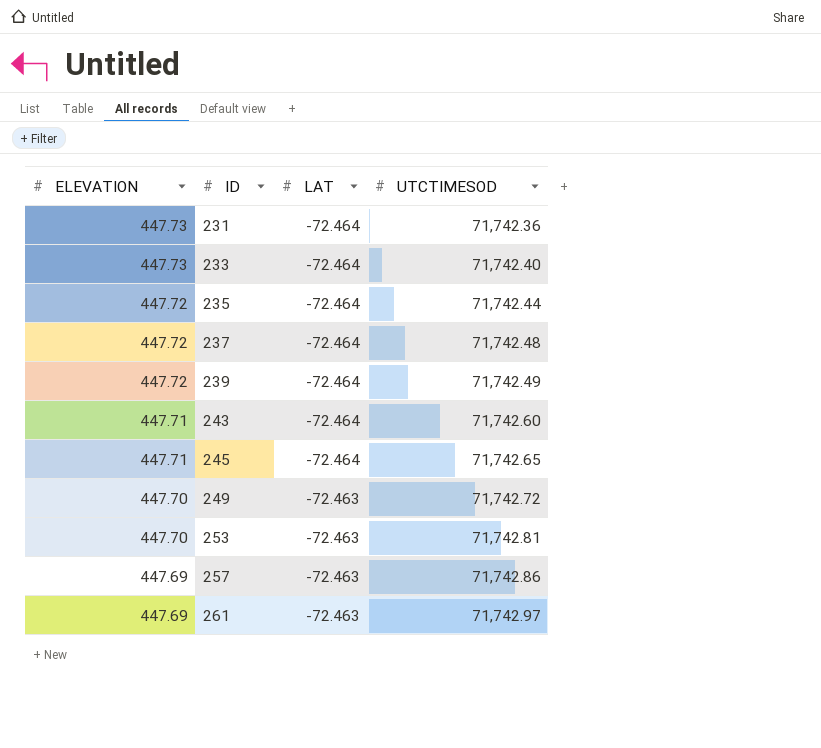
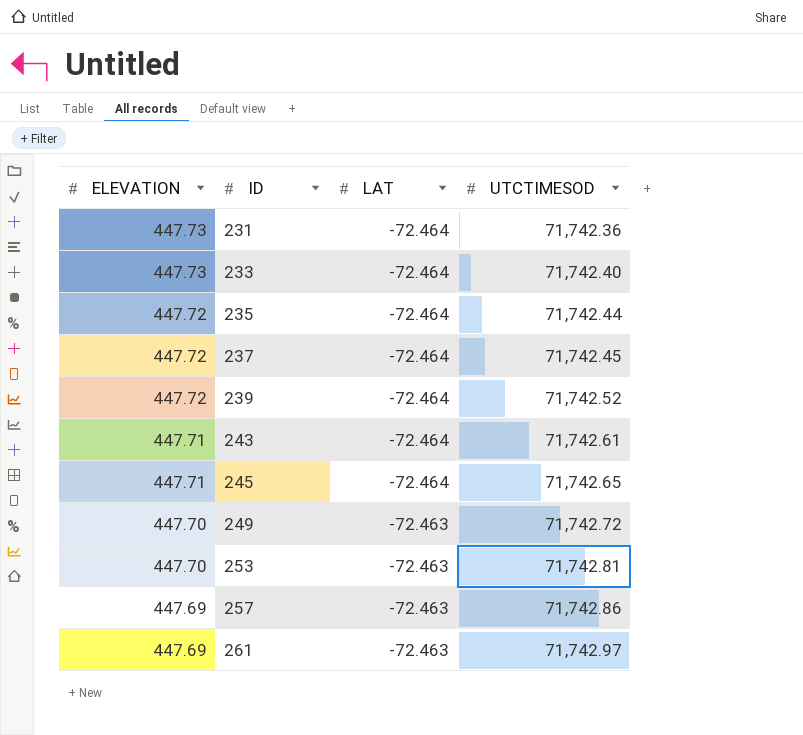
237 | UTCTIMESOD: 71,742.48 -> 71,742.45
239 | UTCTIMESOD: 71,742.49 -> 71,742.52
243 | UTCTIMESOD: 71,742.60 -> 71,742.61

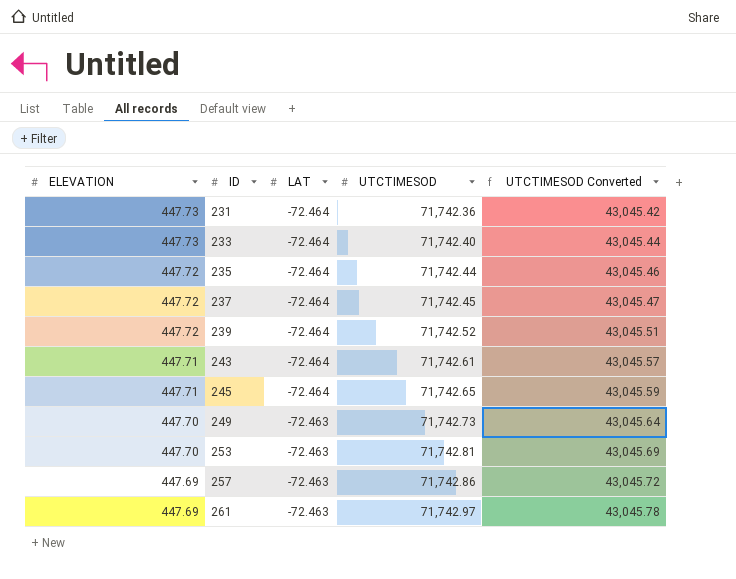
column UTCTIMESOD Converted | formula: none -> [UTCTIMESOD] * 0.6
249 | UTCTIMESOD: 71,742.72 -> 71,742.73

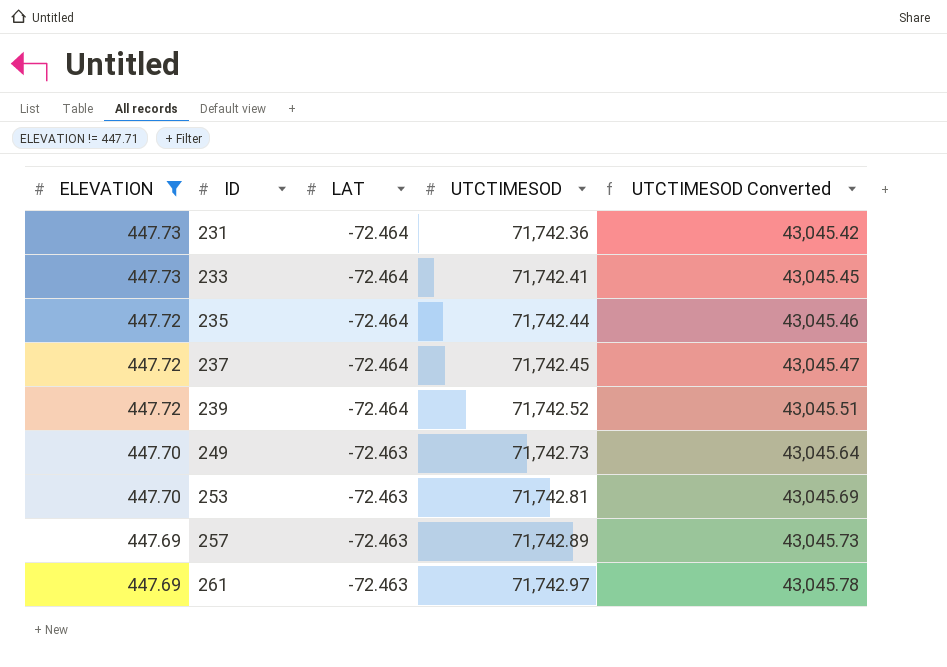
filter: none -> ELEVATION != 447.71
233 | UTCTIMESOD: 71,742.40 -> 71,742.41
233 | UTCTIMESOD Converted: 43,045.44 -> 43,045.45
257 | UTCTIMESOD: 71,742.86 -> 71,742.89
257 | UTCTIMESOD Converted: 43,045.72 -> 43,045.73

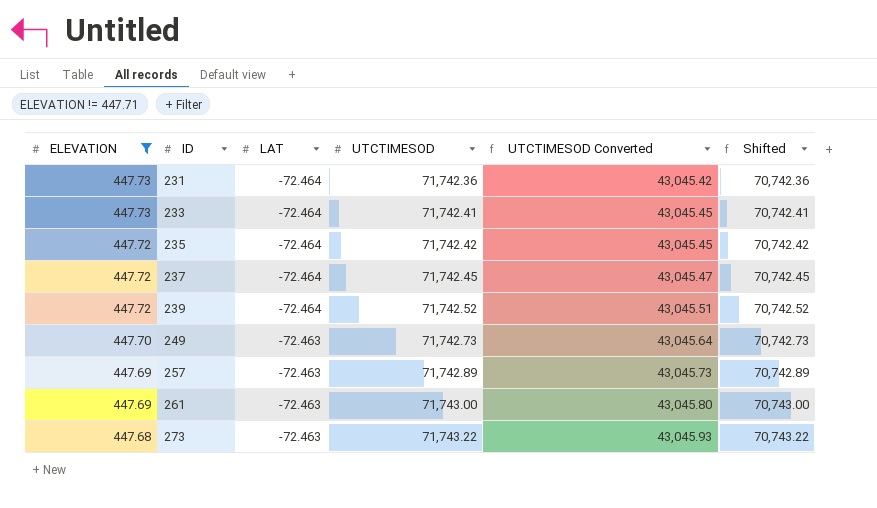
column Shifted | formula: none -> [UTCTIMESOD] - 1000
row 253: 447.70 | -72.463 | 71,742.81 | 43,045.69 -> none
235 | UTCTIMESOD: 71,742.44 -> 71,742.42
235 | UTCTIMESOD Converted: 43,045.46 -> 43,045.45
261 | UTCTIMESOD: 71,742.97 -> 71,743.00
261 | UTCTIMESOD Converted: 43,045.78 -> 43,045.80
row 273: none -> 447.68 | -72.463 | 71,743.22 | 43,045.93 | 70,743.22

